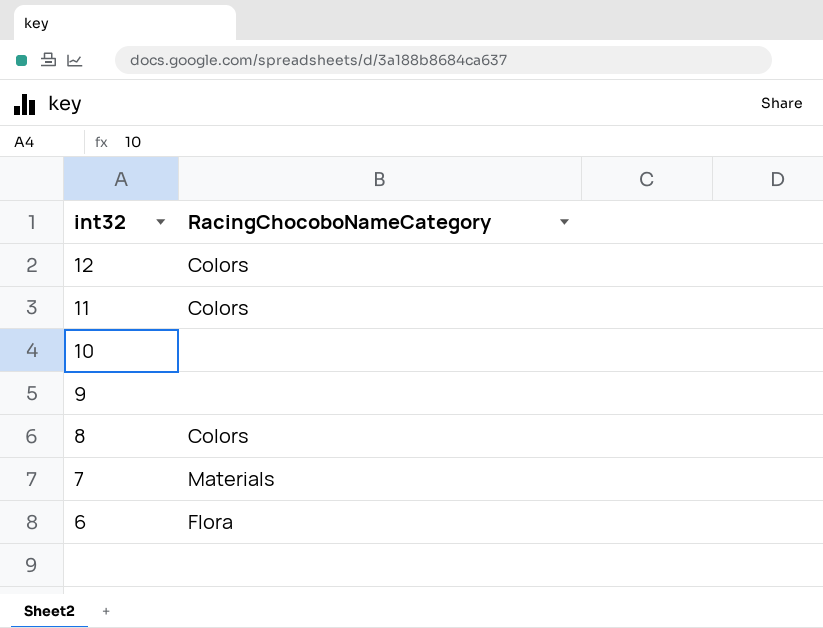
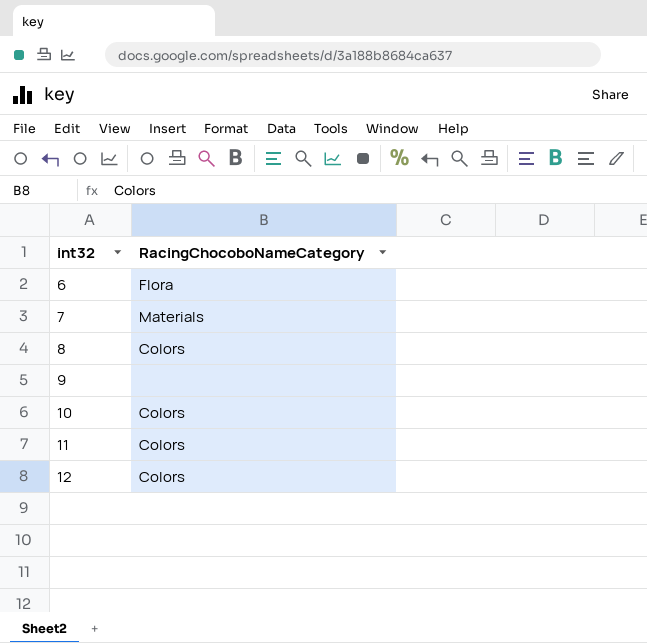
row order: int32 descending -> int32 ascending
10 | RacingChocoboNameCategory: none -> Colors

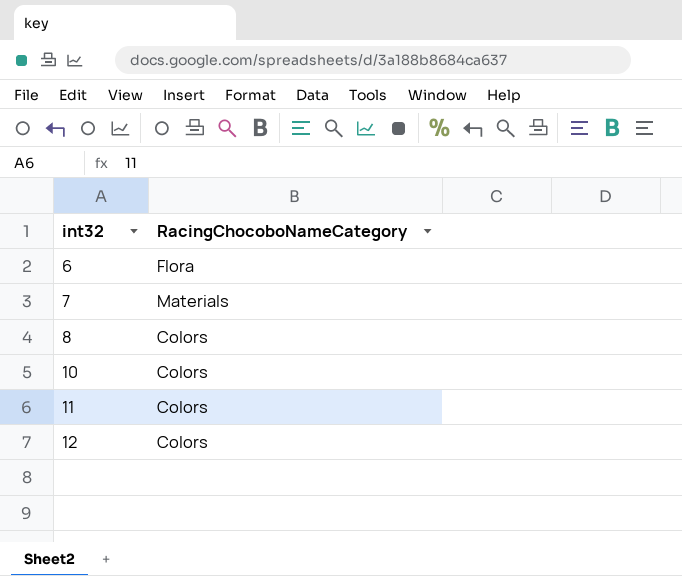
row 9: none -> none

